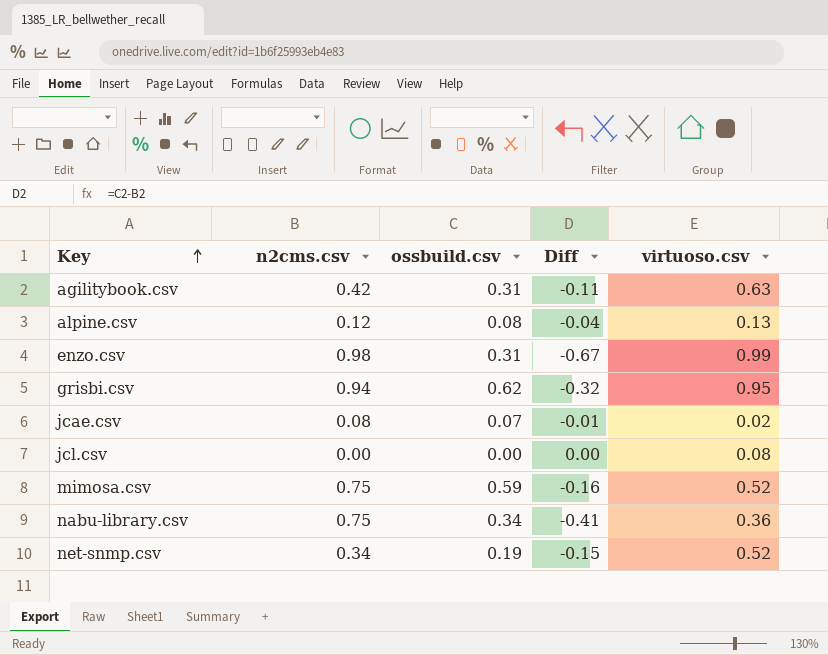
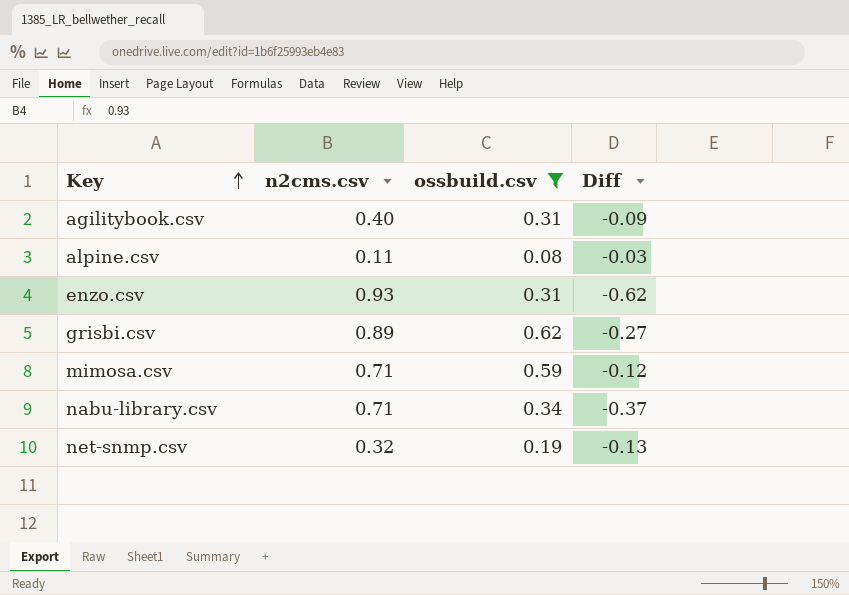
filter: none -> ossbuild.csv >= 0.08
column virtuoso.csv | position: 5 -> none
agilitybook.csv | n2cms.csv: 0.42 -> 0.40
agilitybook.csv | Diff: -0.11 -> -0.09
alpine.csv | n2cms.csv: 0.12 -> 0.11
alpine.csv | Diff: -0.04 -> -0.03
enzo.csv | n2cms.csv: 0.98 -> 0.93
enzo.csv | Diff: -0.67 -> -0.62
grisbi.csv | n2cms.csv: 0.94 -> 0.89
grisbi.csv | Diff: -0.32 -> -0.27
mimosa.csv | n2cms.csv: 0.75 -> 0.71
mimosa.csv | Diff: -0.16 -> -0.12
nabu-library.csv | n2cms.csv: 0.75 -> 0.71
nabu-library.csv | Diff: -0.41 -> -0.37
net-snmp.csv | n2cms.csv: 0.34 -> 0.32
net-snmp.csv | Diff: -0.15 -> -0.13

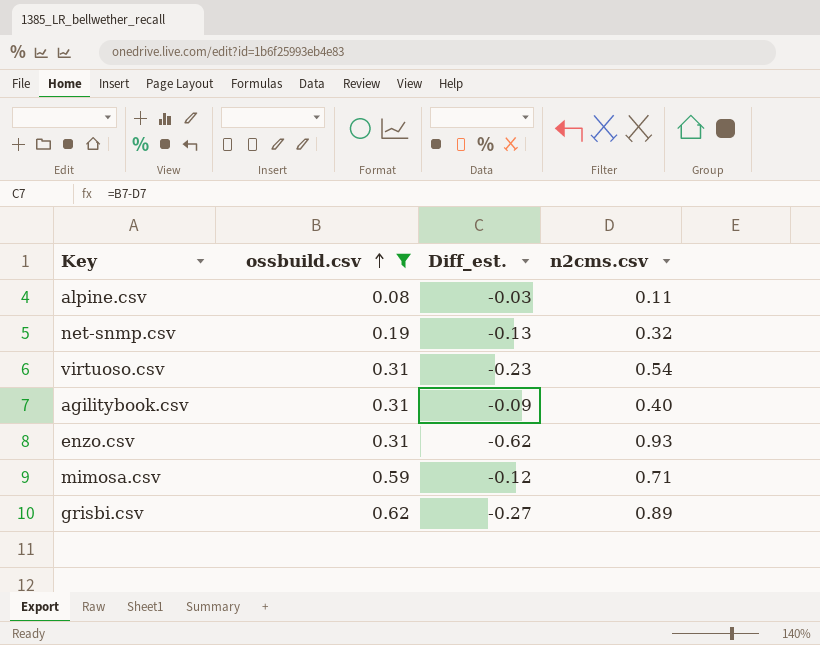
row order: Key ascending -> ossbuild.csv ascending
column name: Diff -> Diff_est.
column n2cms.csv | position: 2 -> 4
row nabu-library.csv: 0.71 | 0.34 | -0.37 -> none
row virtuoso.csv: none -> 0.31 | -0.23 | 0.54

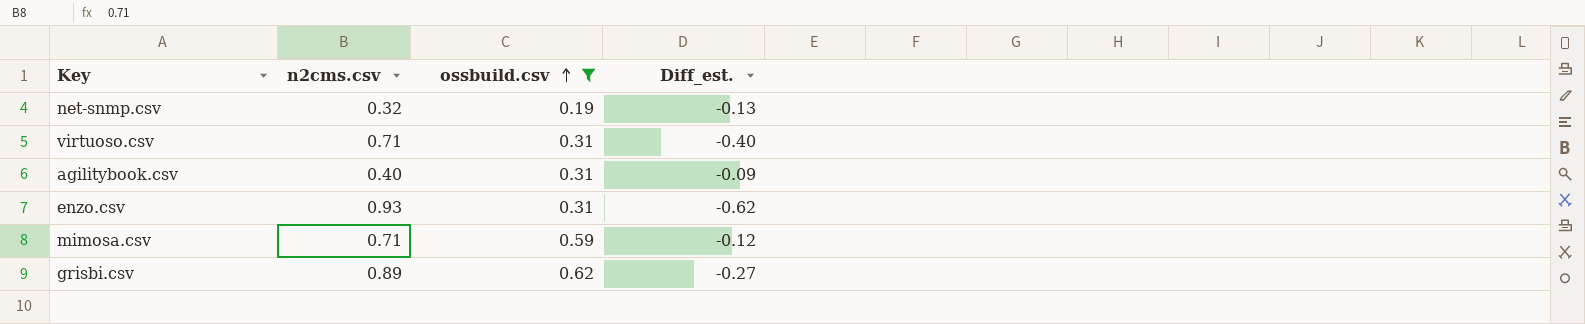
column n2cms.csv | position: 4 -> 2
row alpine.csv: 0.08 | -0.03 | 0.11 -> none
virtuoso.csv | n2cms.csv: 0.54 -> 0.71
virtuoso.csv | Diff_est.: -0.23 -> -0.40

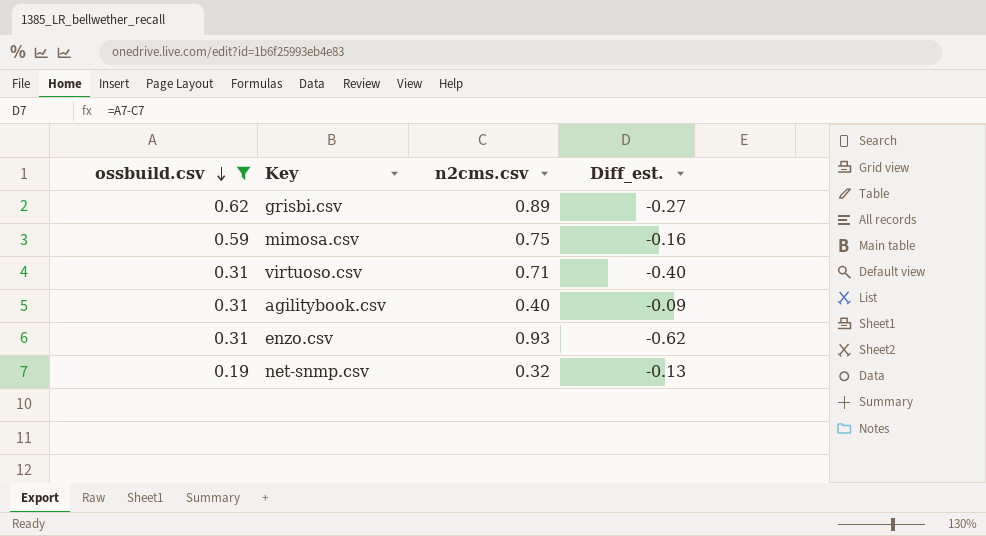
row order: ossbuild.csv ascending -> ossbuild.csv descending
column ossbuild.csv | position: 3 -> 1
mimosa.csv | n2cms.csv: 0.71 -> 0.75
mimosa.csv | Diff_est.: -0.12 -> -0.16

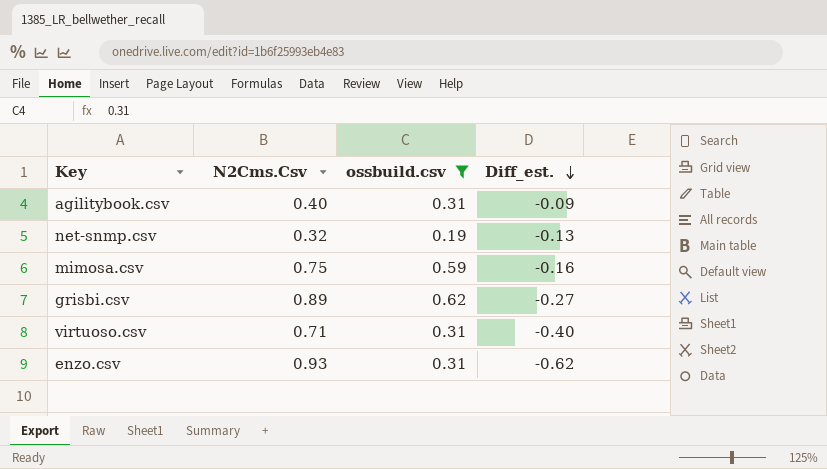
row order: ossbuild.csv descending -> Diff_est. descending
column name: n2cms.csv -> N2Cms.Csv
column ossbuild.csv | position: 1 -> 3

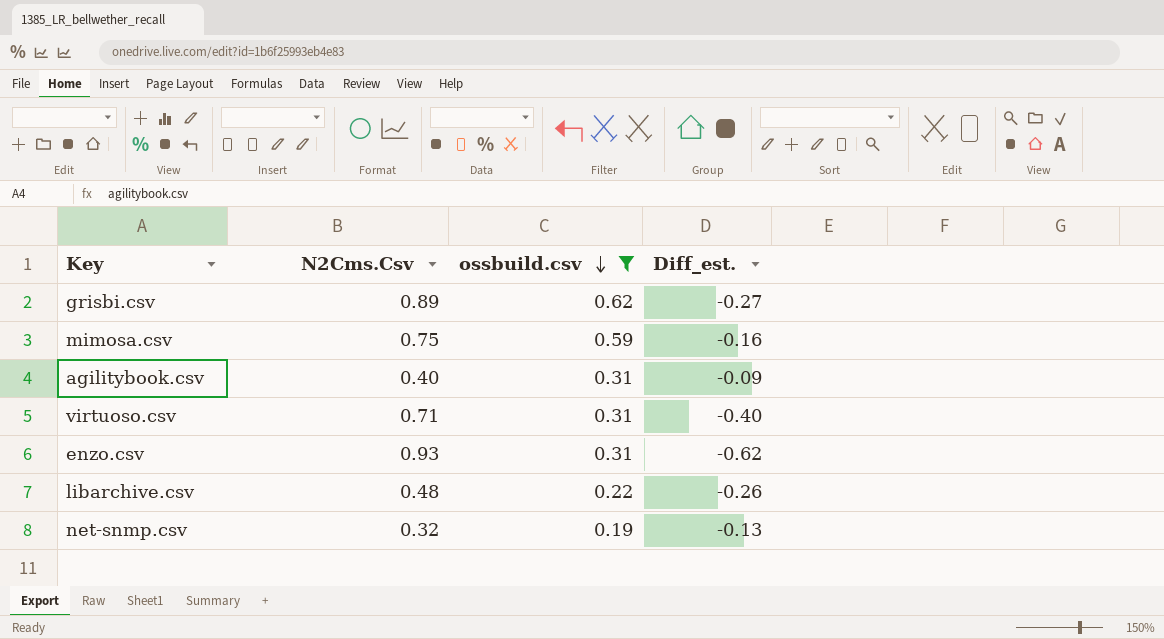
row order: Diff_est. descending -> ossbuild.csv descending
row libarchive.csv: none -> 0.48 | 0.22 | -0.26

